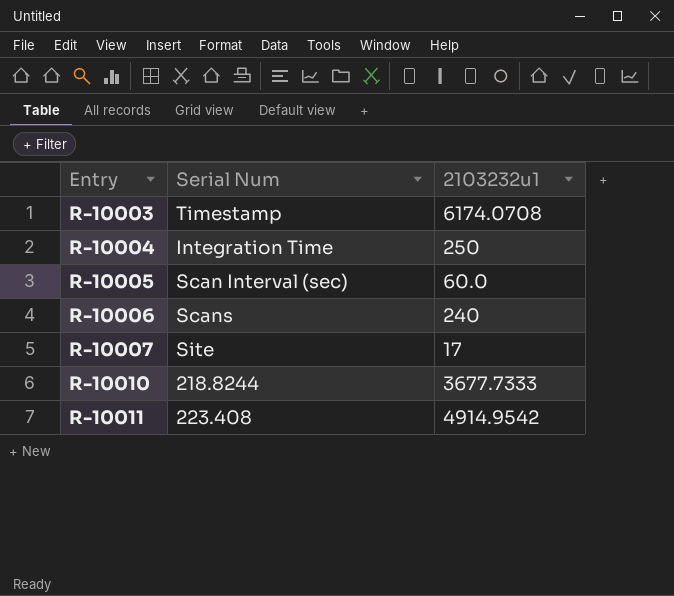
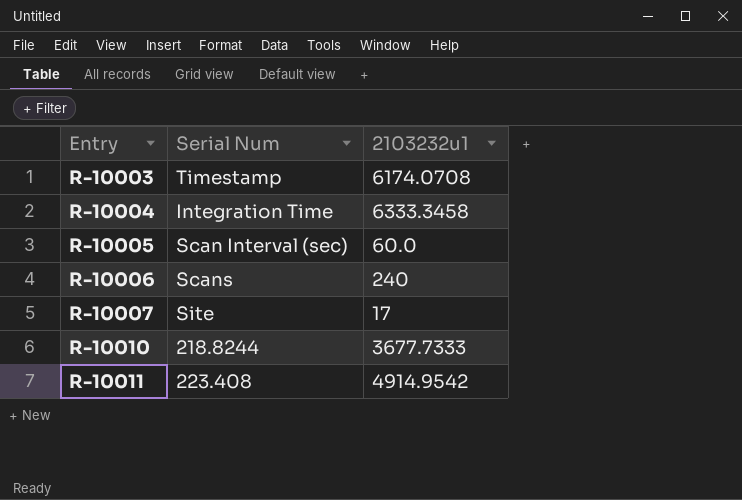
R-10004 | 2103232u1: 250 -> 6333.3458

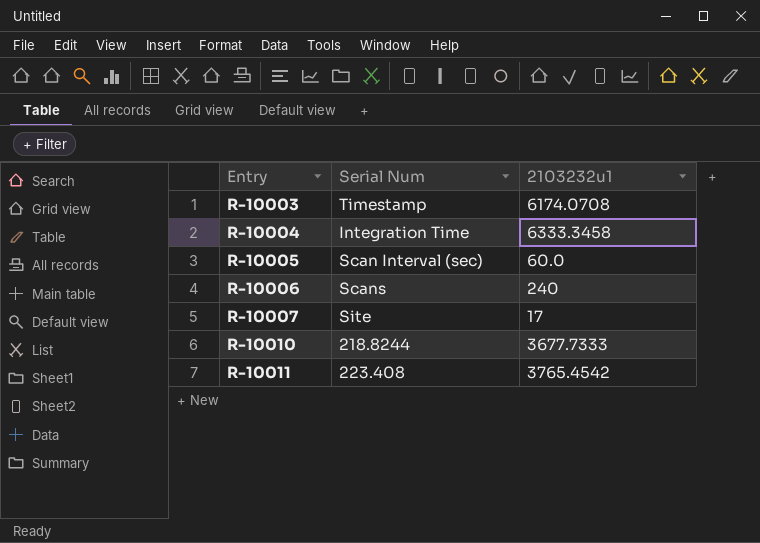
R-10011 | 2103232u1: 4914.9542 -> 3765.4542

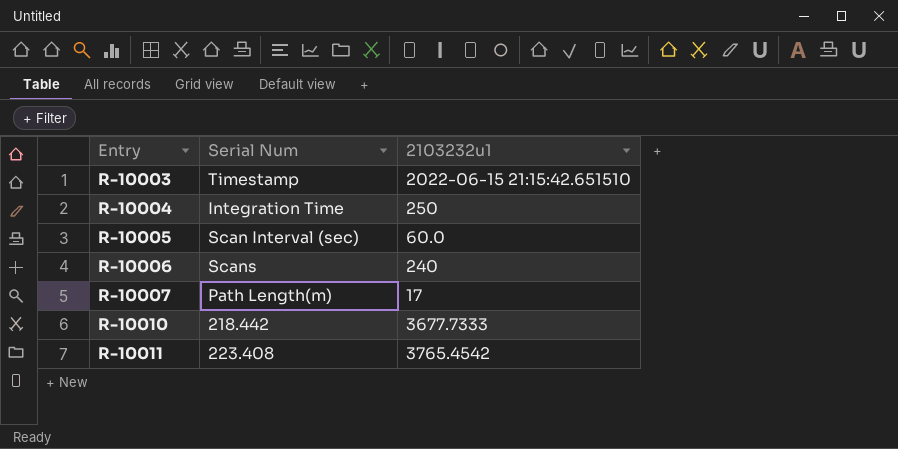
R-10003 | 2103232u1: 6174.0708 -> 2022-06-15 21:15:42.651510
R-10004 | 2103232u1: 6333.3458 -> 250
R-10007 | Serial Num: Site -> Path Length(m)
R-10010 | Serial Num: 218.8244 -> 218.442

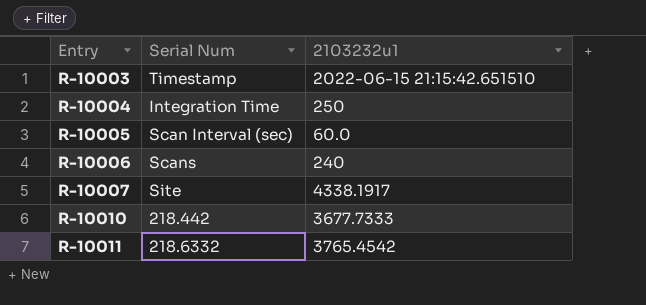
R-10007 | Serial Num: Path Length(m) -> Site
R-10007 | 2103232u1: 17 -> 4338.1917
R-10011 | Serial Num: 223.408 -> 218.6332

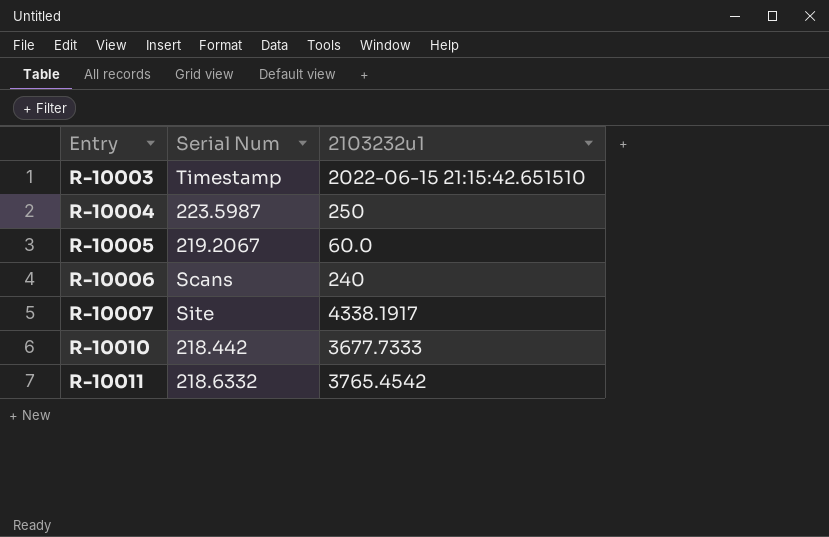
R-10004 | Serial Num: Integration Time -> 223.5987
R-10005 | Serial Num: Scan Interval (sec) -> 219.2067

